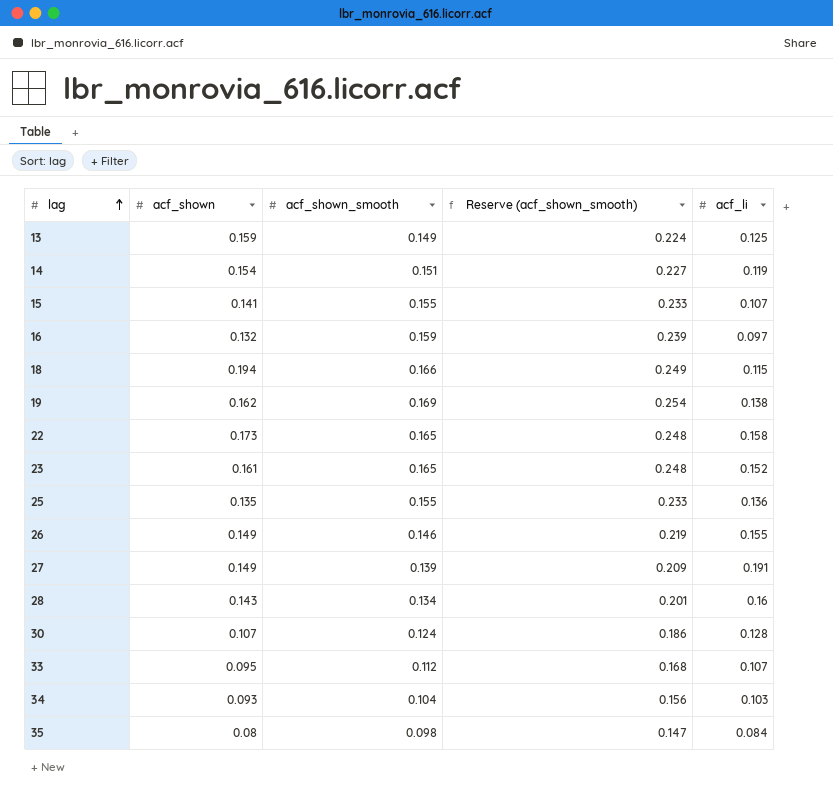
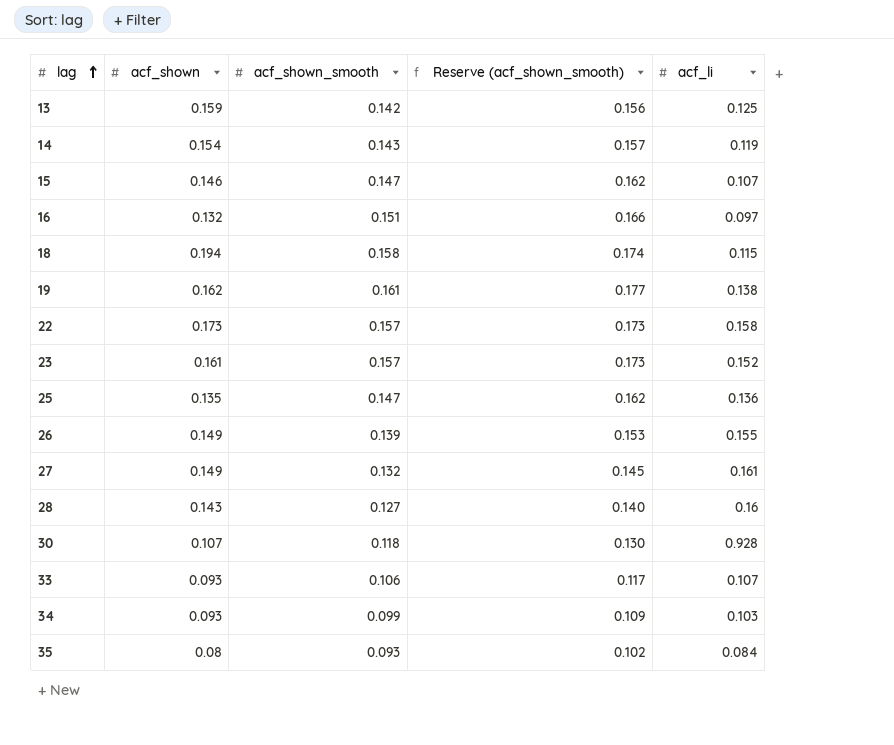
column Reserve (acf_shown_smooth) | formula: [acf_shown_smooth] * 1.5 -> [acf_shown_smooth] * 1.1
13 | acf_shown_smooth: 0.149 -> 0.142
14 | acf_shown_smooth: 0.151 -> 0.143
15 | acf_shown: 0.141 -> 0.146
15 | acf_shown_smooth: 0.155 -> 0.147
16 | acf_shown_smooth: 0.159 -> 0.151
18 | acf_shown_smooth: 0.166 -> 0.158
19 | acf_shown_smooth: 0.169 -> 0.161
22 | acf_shown_smooth: 0.165 -> 0.157
23 | acf_shown_smooth: 0.165 -> 0.157
25 | acf_shown_smooth: 0.155 -> 0.147
26 | acf_shown_smooth: 0.146 -> 0.139
27 | acf_shown_smooth: 0.139 -> 0.132
27 | acf_li: 0.191 -> 0.161
28 | acf_shown_smooth: 0.134 -> 0.127
30 | acf_shown_smooth: 0.124 -> 0.118
30 | acf_li: 0.128 -> 0.928
33 | acf_shown: 0.095 -> 0.093
33 | acf_shown_smooth: 0.112 -> 0.106
34 | acf_shown_smooth: 0.104 -> 0.099
35 | acf_shown_smooth: 0.098 -> 0.093

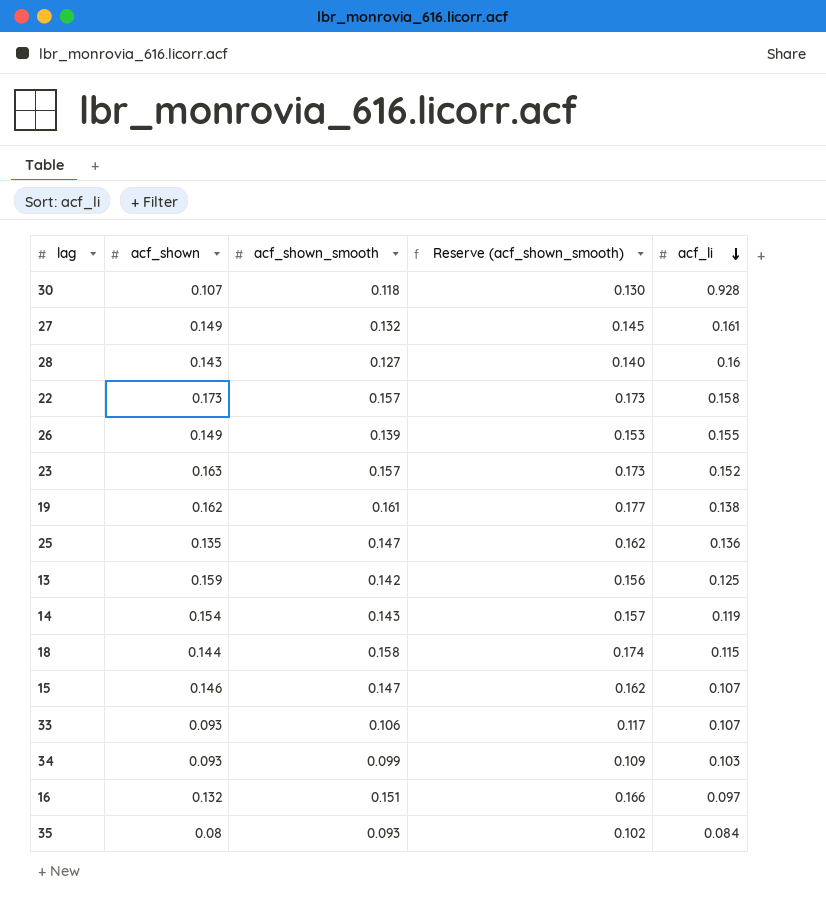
row order: lag ascending -> acf_li descending
23 | acf_shown: 0.161 -> 0.163
18 | acf_shown: 0.194 -> 0.144

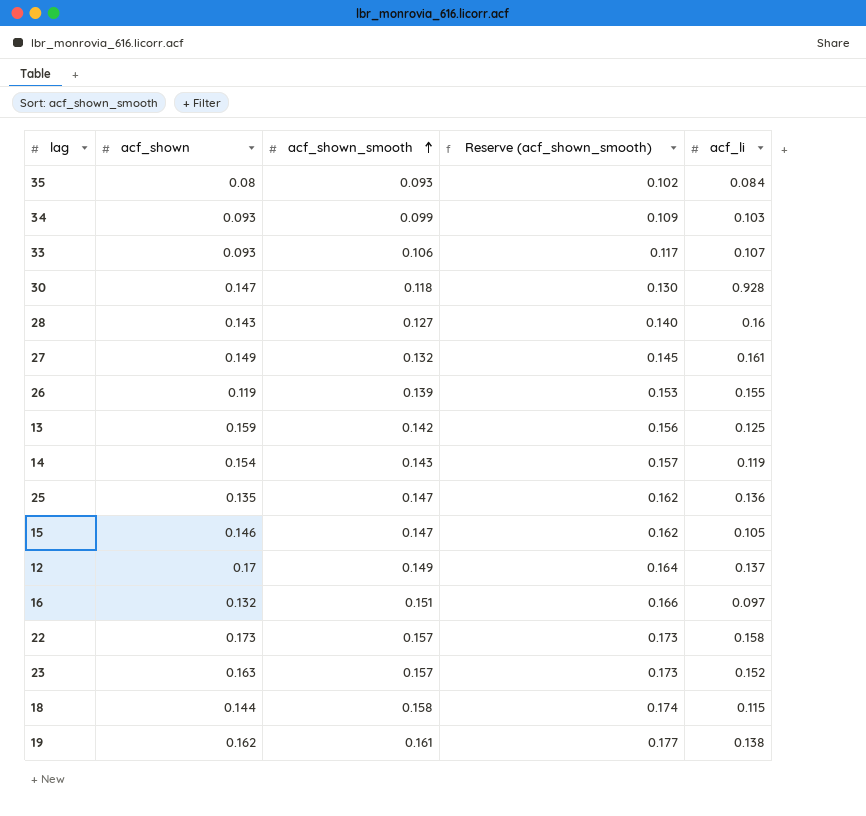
row order: acf_li descending -> acf_shown_smooth ascending
30 | acf_shown: 0.107 -> 0.147
26 | acf_shown: 0.149 -> 0.119
15 | acf_li: 0.107 -> 0.105
row 12: none -> 0.17 | 0.149 | 0.164 | 0.137

